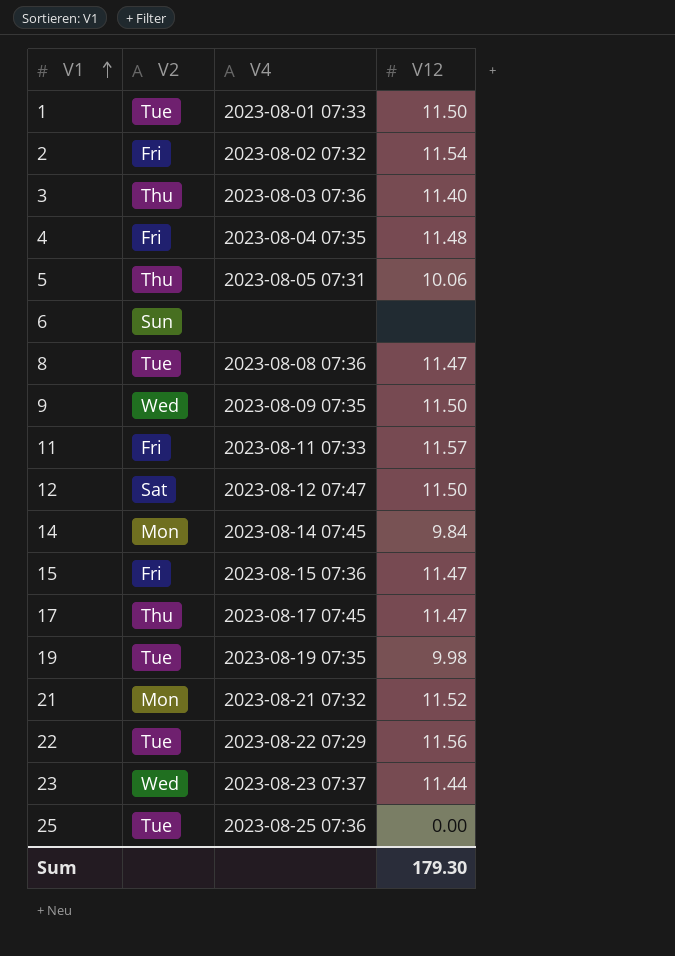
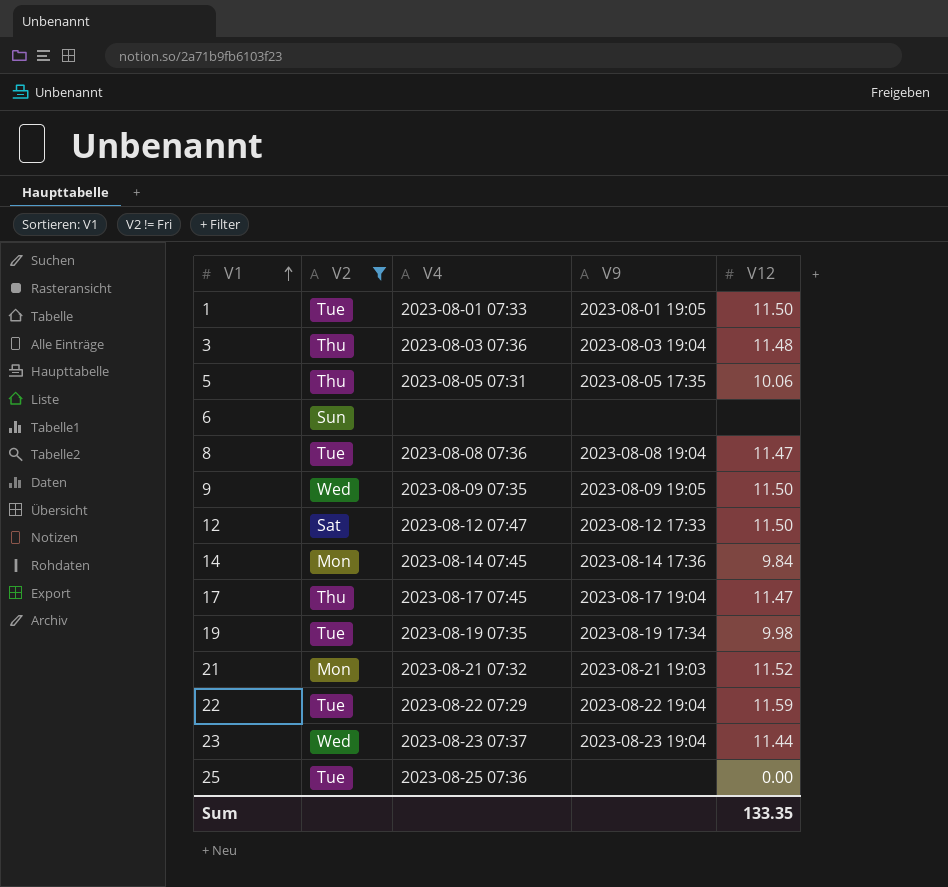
filter: none -> V2 != Fri
column V9 | position: none -> 4
3 | V12: 11.40 -> 11.48
22 | V12: 11.56 -> 11.59
Sum | V12: 179.30 -> 133.35

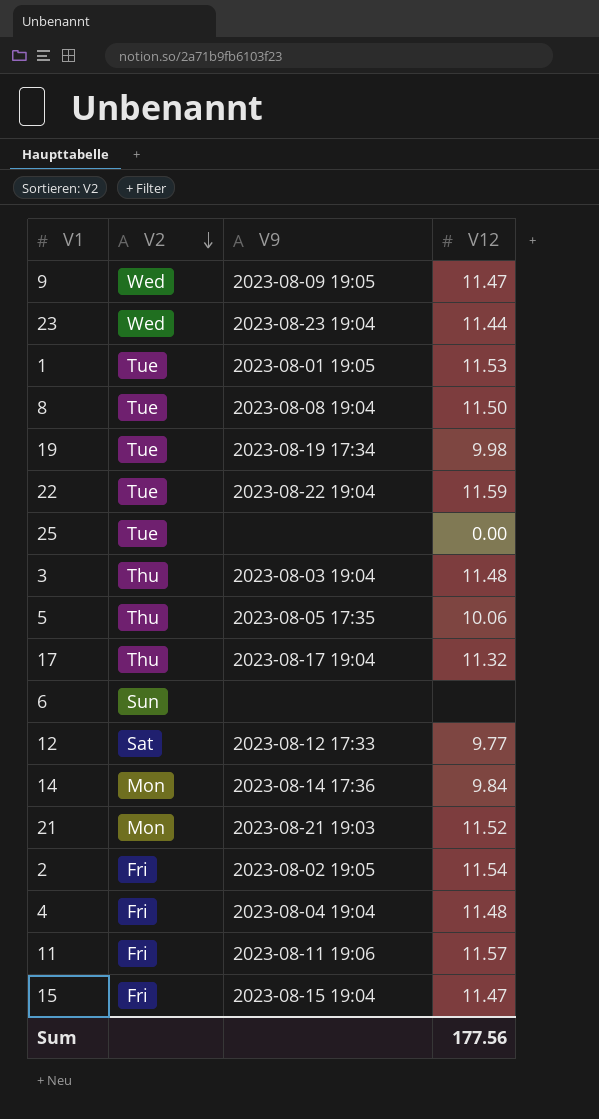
filter: V2 != Fri -> none
row order: V1 ascending -> V2 descending
column V4 | position: 3 -> none
9 | V12: 11.50 -> 11.47
1 | V12: 11.50 -> 11.53
8 | V12: 11.47 -> 11.50
17 | V12: 11.47 -> 11.32
12 | V12: 11.50 -> 9.77
Sum | V12: 133.35 -> 177.56

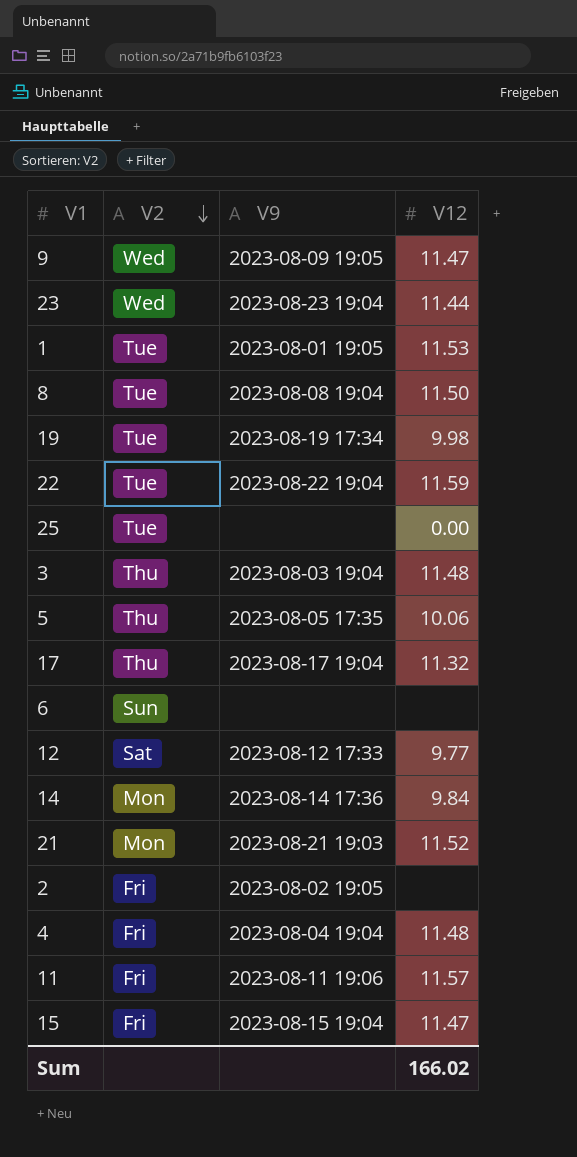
2 | V12: 11.54 -> none
Sum | V12: 177.56 -> 166.02

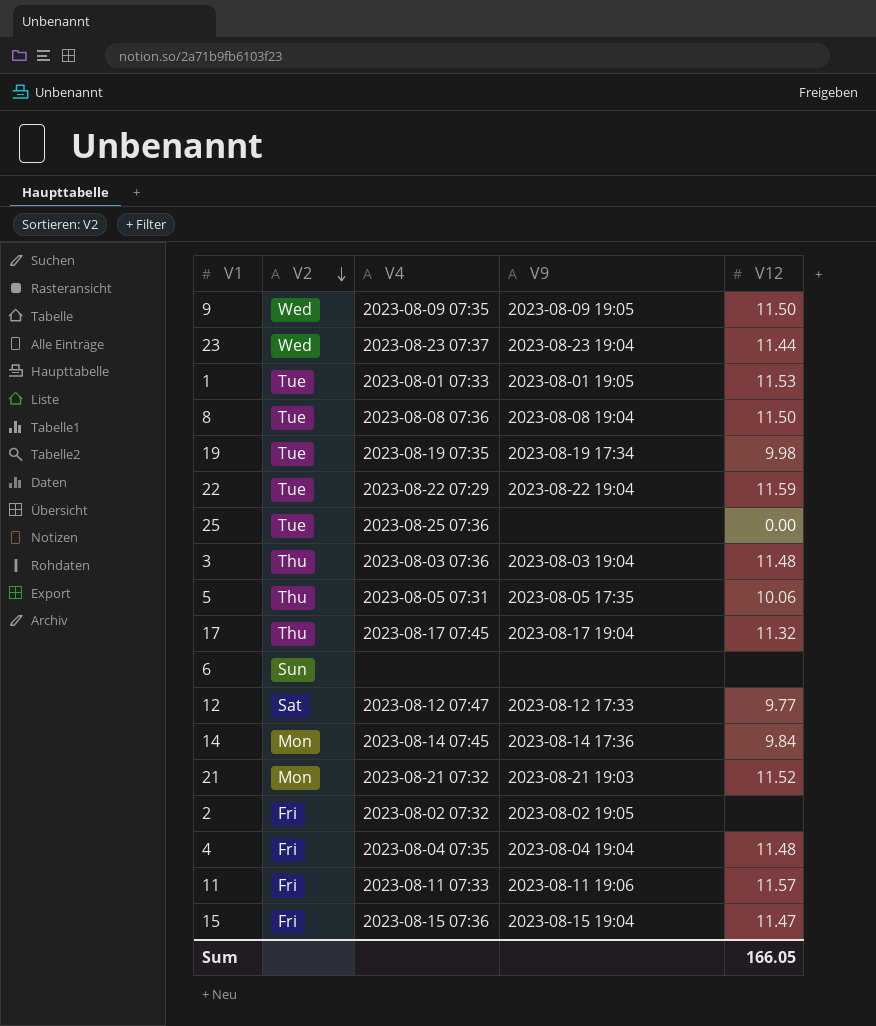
column V4 | position: none -> 3
9 | V12: 11.47 -> 11.50
Sum | V12: 166.02 -> 166.05

